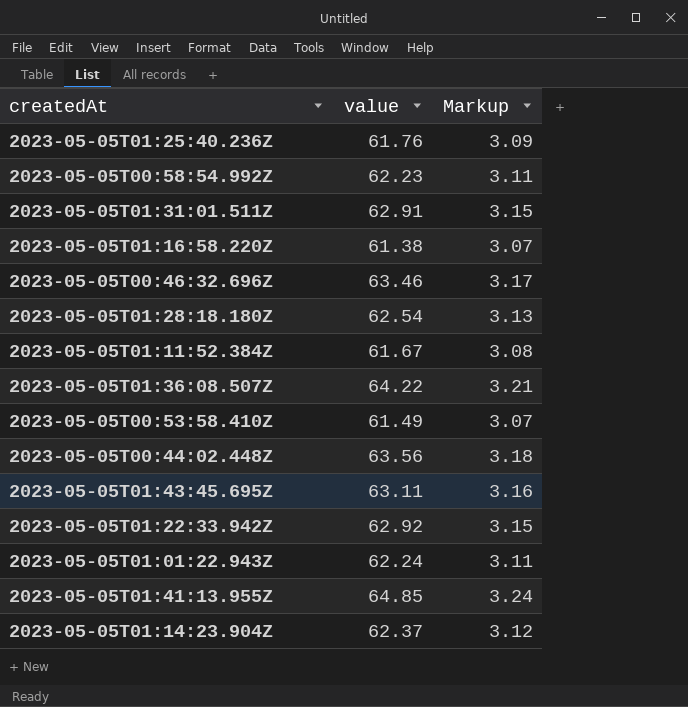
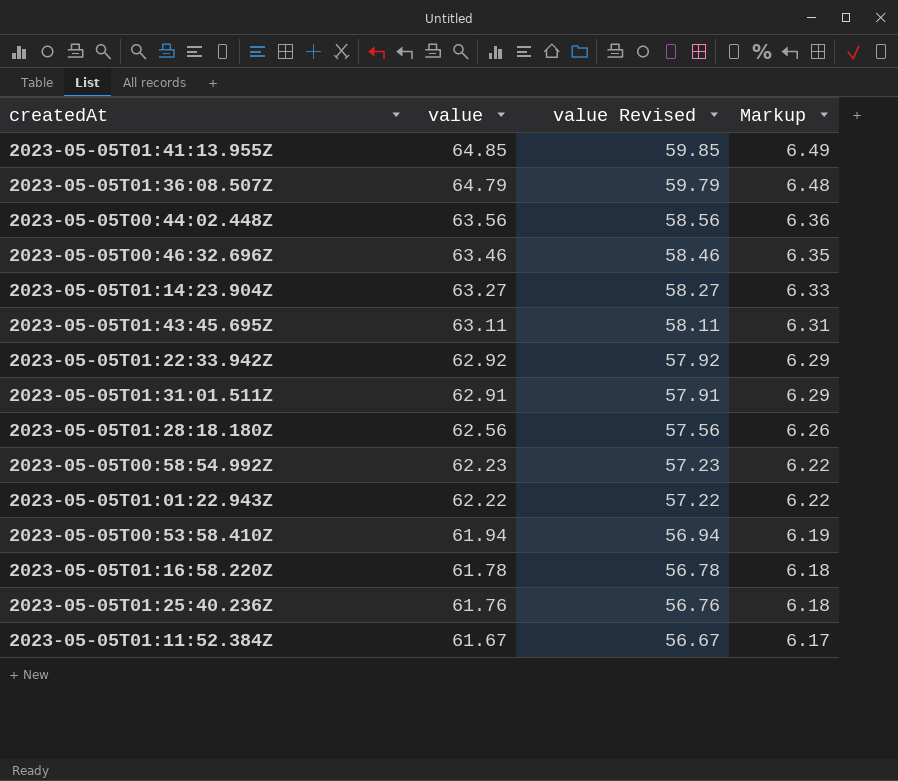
row order: none -> value descending
column value Revised | formula: none -> [value] - 5
column Markup | formula: [value] * 0.05 -> [value] * 0.1
2023-05-05T01:36:08.507Z | value: 64.22 -> 64.79
2023-05-05T01:14:23.904Z | value: 62.37 -> 63.27
2023-05-05T01:28:18.180Z | value: 62.54 -> 62.56
2023-05-05T01:01:22.943Z | value: 62.24 -> 62.22
2023-05-05T00:53:58.410Z | value: 61.49 -> 61.94
2023-05-05T01:16:58.220Z | value: 61.38 -> 61.78

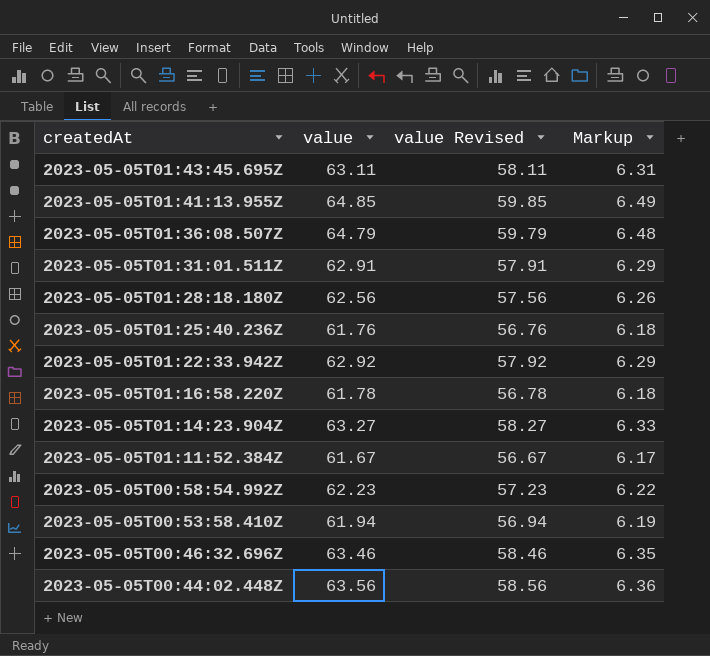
row order: value descending -> createdAt descending
row 2023-05-05T01:01:22.943Z: 62.22 | 57.22 | 6.22 -> none

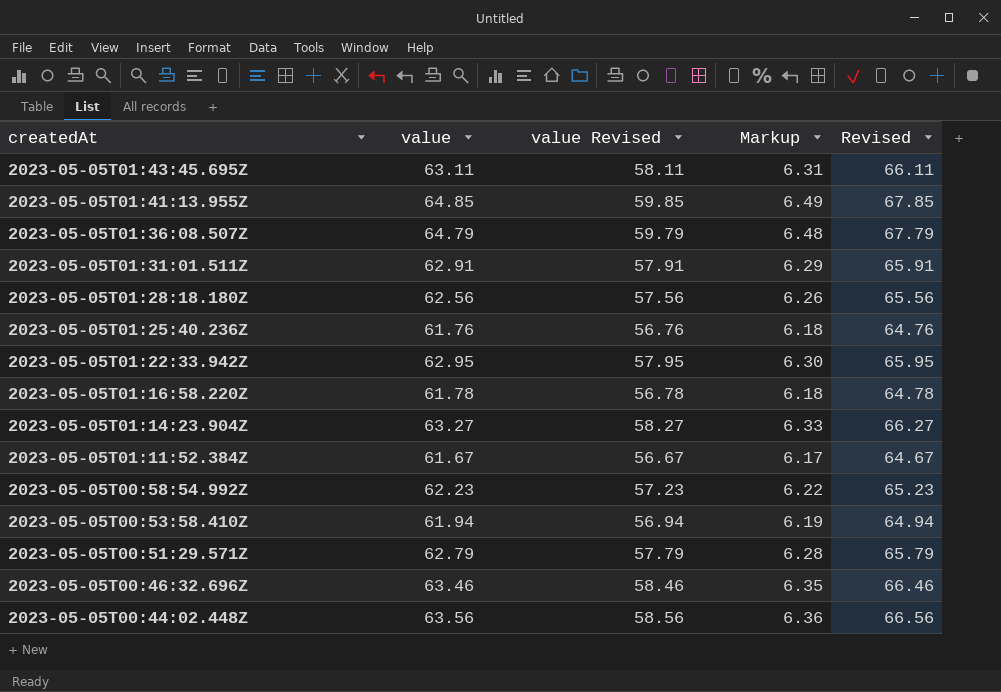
column Revised | formula: none -> [value] + 3
2023-05-05T01:22:33.942Z | value: 62.92 -> 62.95
2023-05-05T01:22:33.942Z | value Revised: 57.92 -> 57.95
2023-05-05T01:22:33.942Z | Markup: 6.29 -> 6.30
row 2023-05-05T00:51:29.571Z: none -> 62.79 | 57.79 | 6.28 | 65.79

